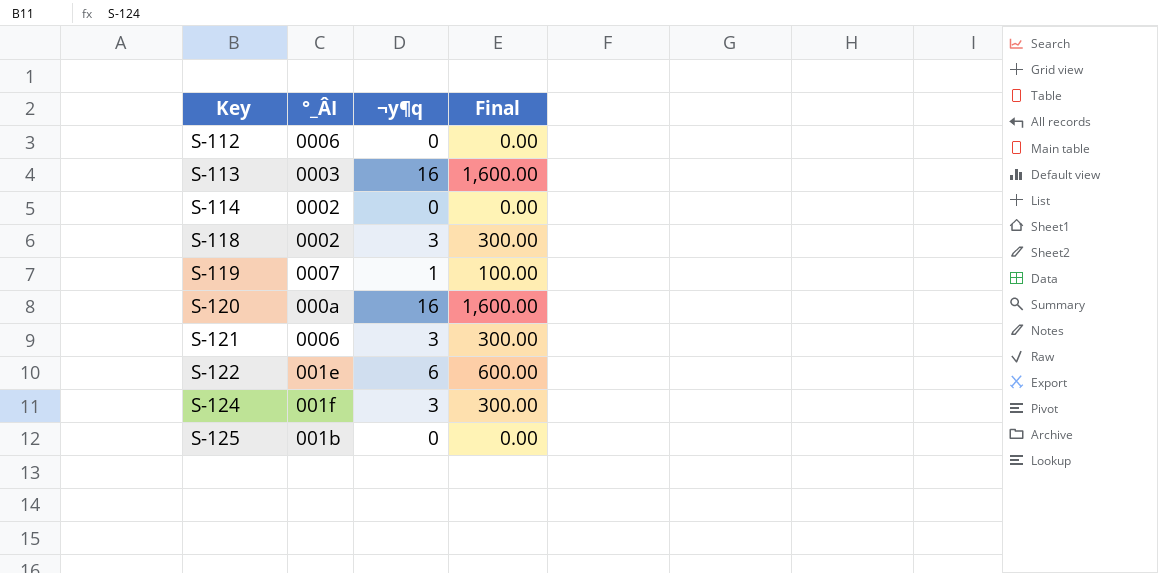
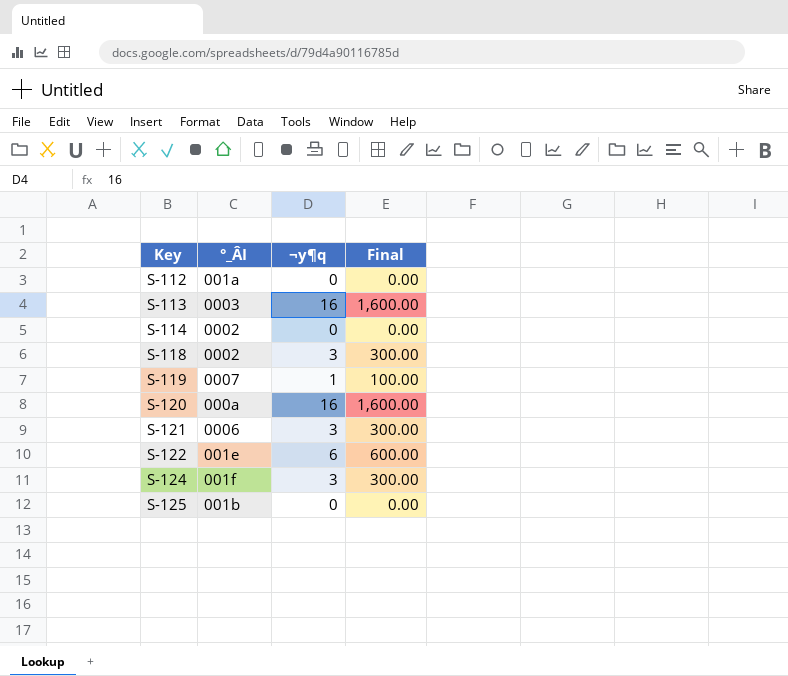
S-112 | °_ÂI: 0006 -> 001a

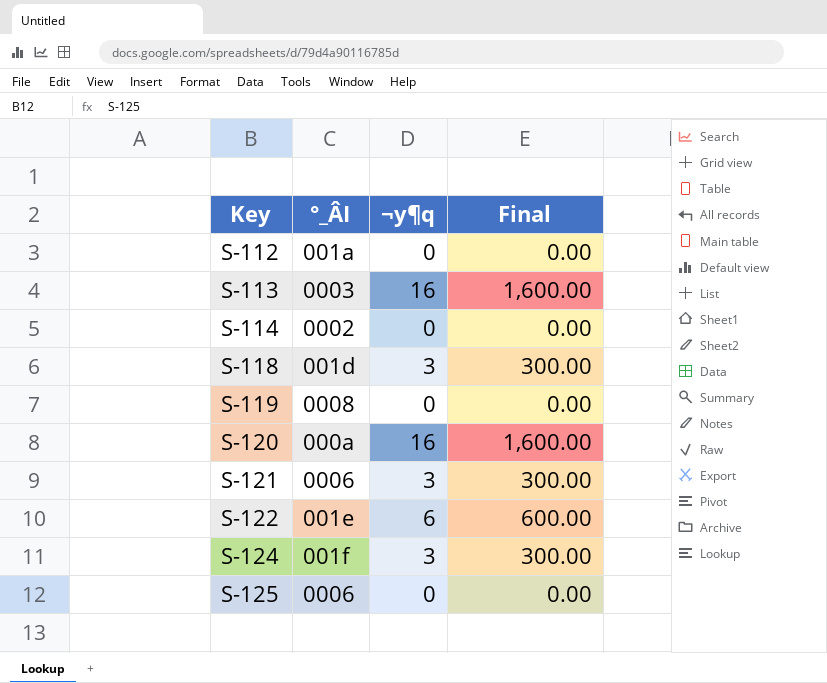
S-118 | °_ÂI: 0002 -> 001d
S-119 | °_ÂI: 0007 -> 0008
S-119 | ¬y¶q: 1 -> 0
S-119 | Final: 100.00 -> 0.00
S-125 | °_ÂI: 001b -> 0006

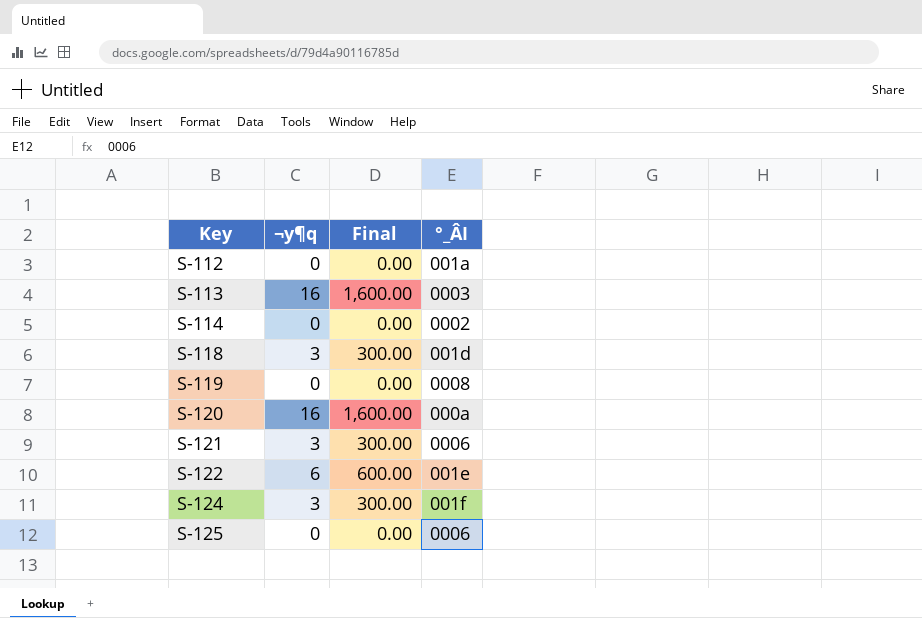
column °_ÂI | position: 2 -> 4

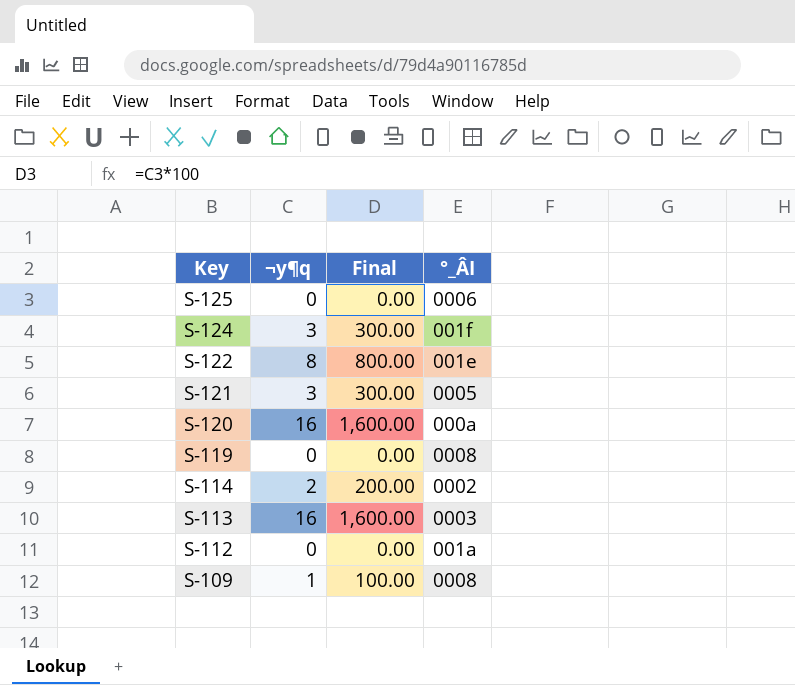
row order: Key ascending -> Key descending
row S-118: 3 | 300.00 | 001d -> none
S-122 | ¬y¶q: 6 -> 8
S-122 | Final: 600.00 -> 800.00
S-121 | °_ÂI: 0006 -> 0005
S-114 | ¬y¶q: 0 -> 2
S-114 | Final: 0.00 -> 200.00
row S-109: none -> 1 | 100.00 | 0008

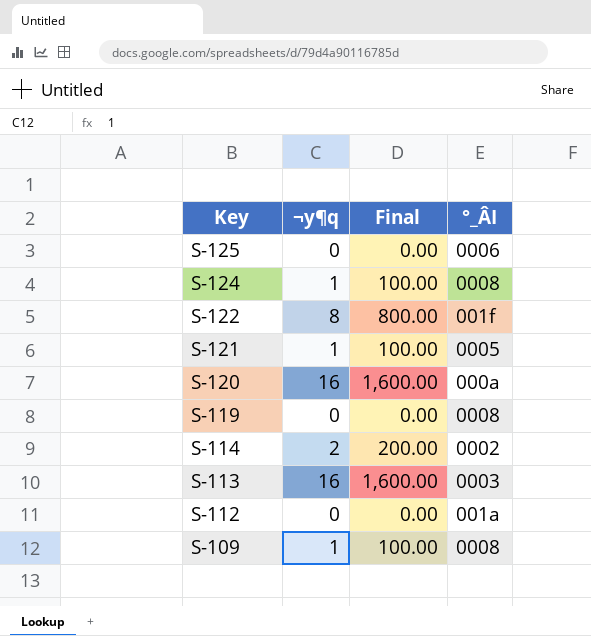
S-124 | ¬y¶q: 3 -> 1
S-124 | Final: 300.00 -> 100.00
S-124 | °_ÂI: 001f -> 0008
S-122 | °_ÂI: 001e -> 001f
S-121 | ¬y¶q: 3 -> 1
S-121 | Final: 300.00 -> 100.00

